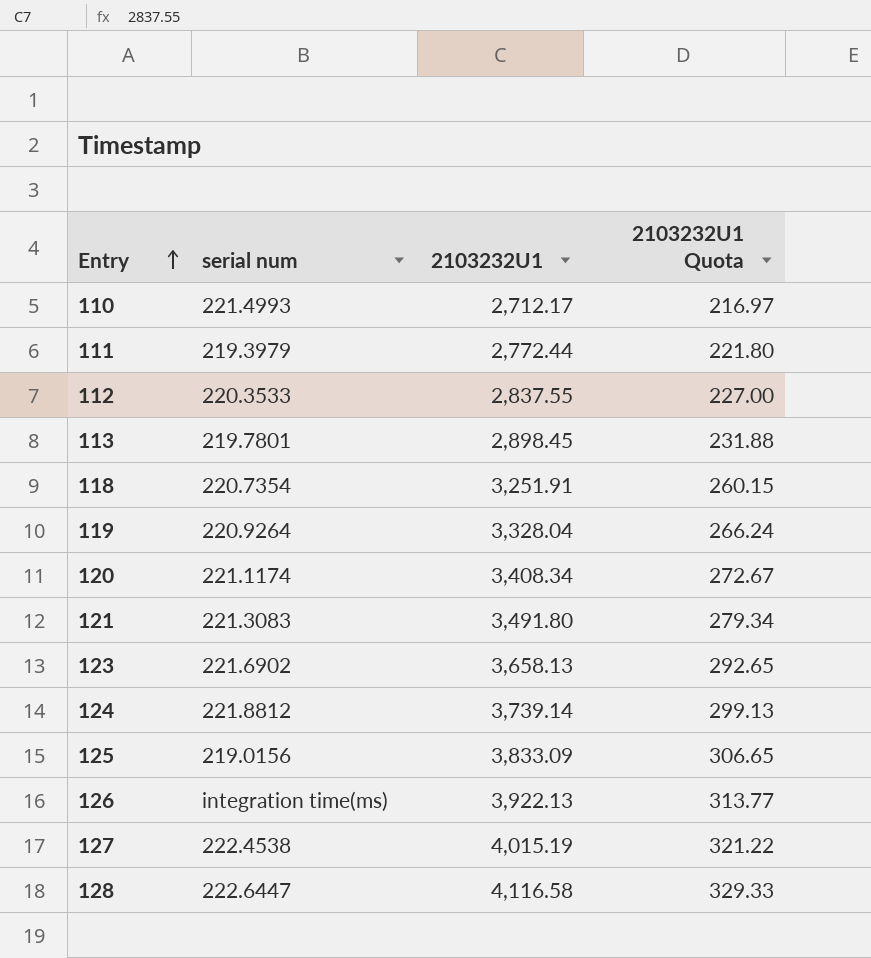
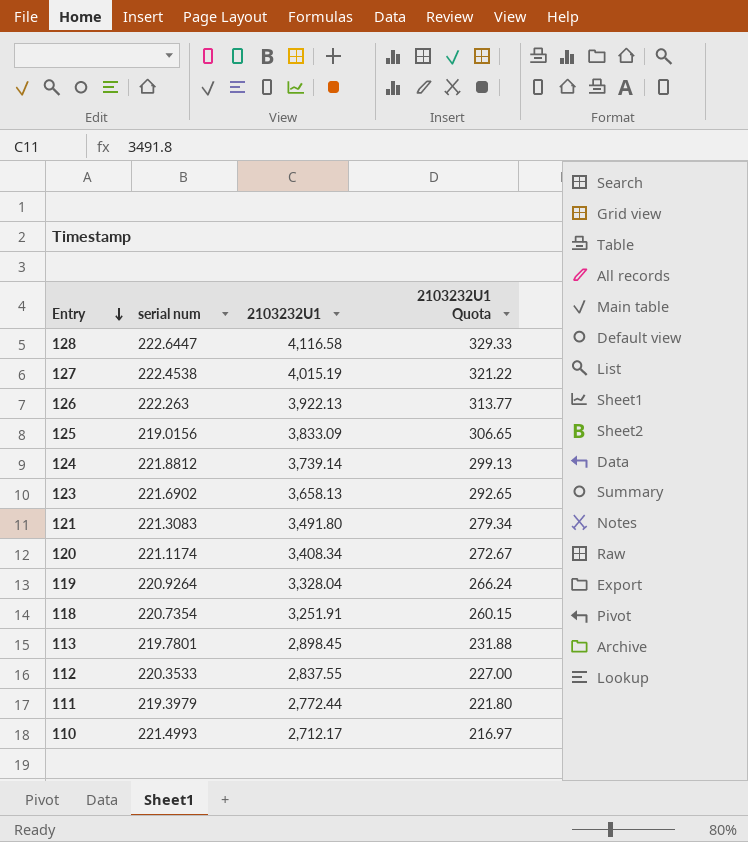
row order: Entry ascending -> Entry descending
126 | serial num: integration time(ms) -> 222.263

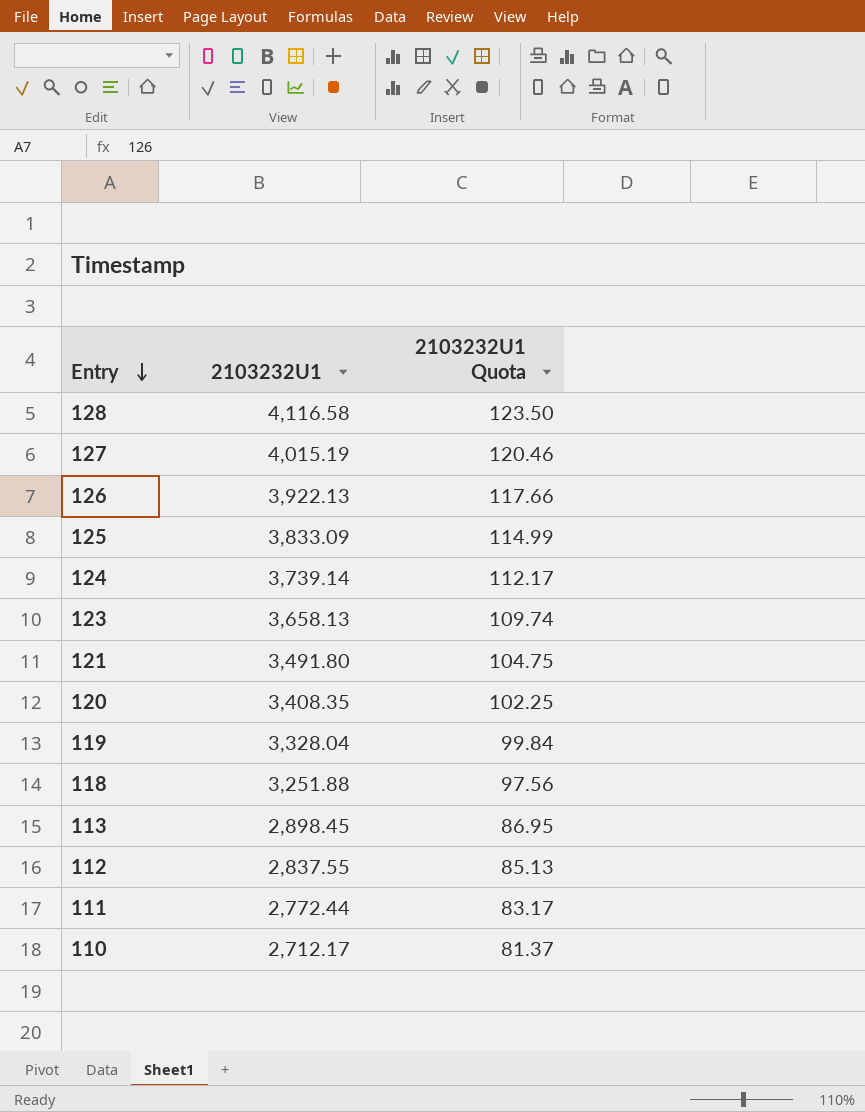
column serial num | position: 2 -> none
column 2103232U1 Quota | formula: [2103232U1] * 0.08 -> [2103232U1] * 0.03
120 | 2103232U1: 3,408.34 -> 3,408.35
118 | 2103232U1: 3,251.91 -> 3,251.88

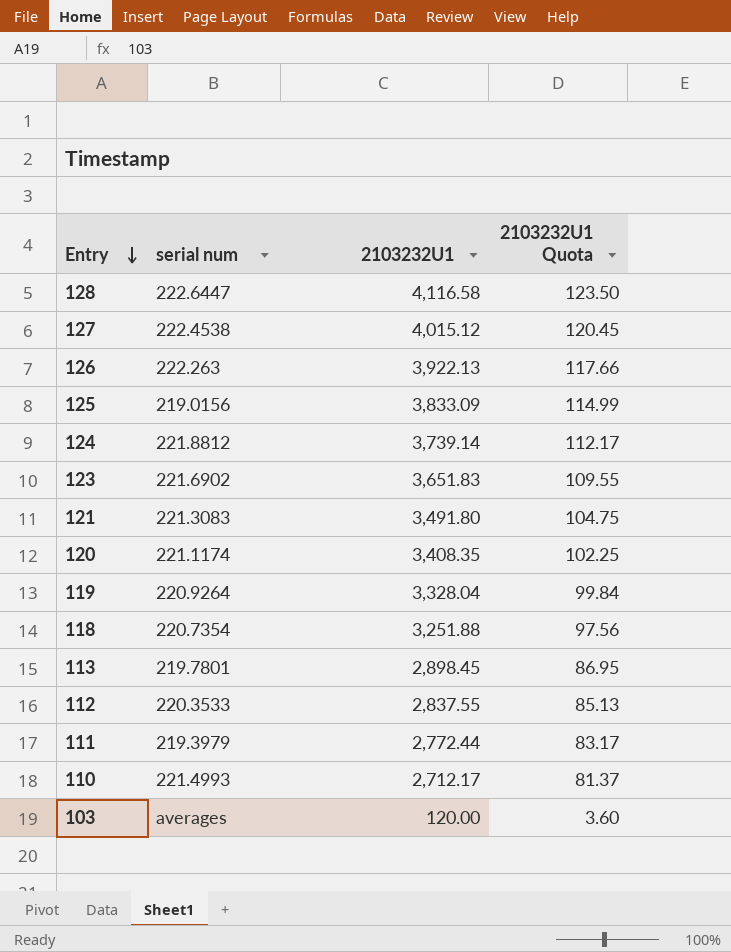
column serial num | position: none -> 2
127 | 2103232U1: 4,015.19 -> 4,015.12
127 | 2103232U1 Quota: 120.46 -> 120.45
123 | 2103232U1: 3,658.13 -> 3,651.83
123 | 2103232U1 Quota: 109.74 -> 109.55
row 103: none -> averages | 120.00 | 3.60

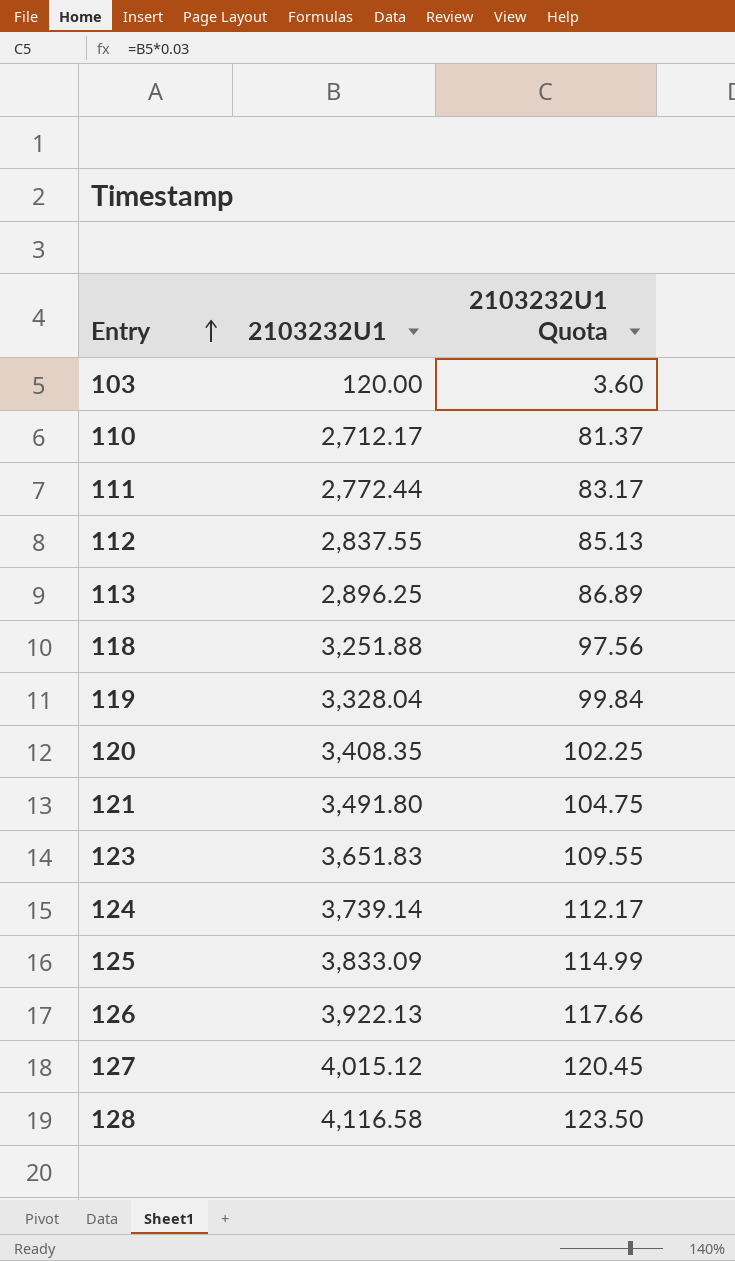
row order: Entry descending -> Entry ascending
column serial num | position: 2 -> none
113 | 2103232U1: 2,898.45 -> 2,896.25
113 | 2103232U1 Quota: 86.95 -> 86.89

